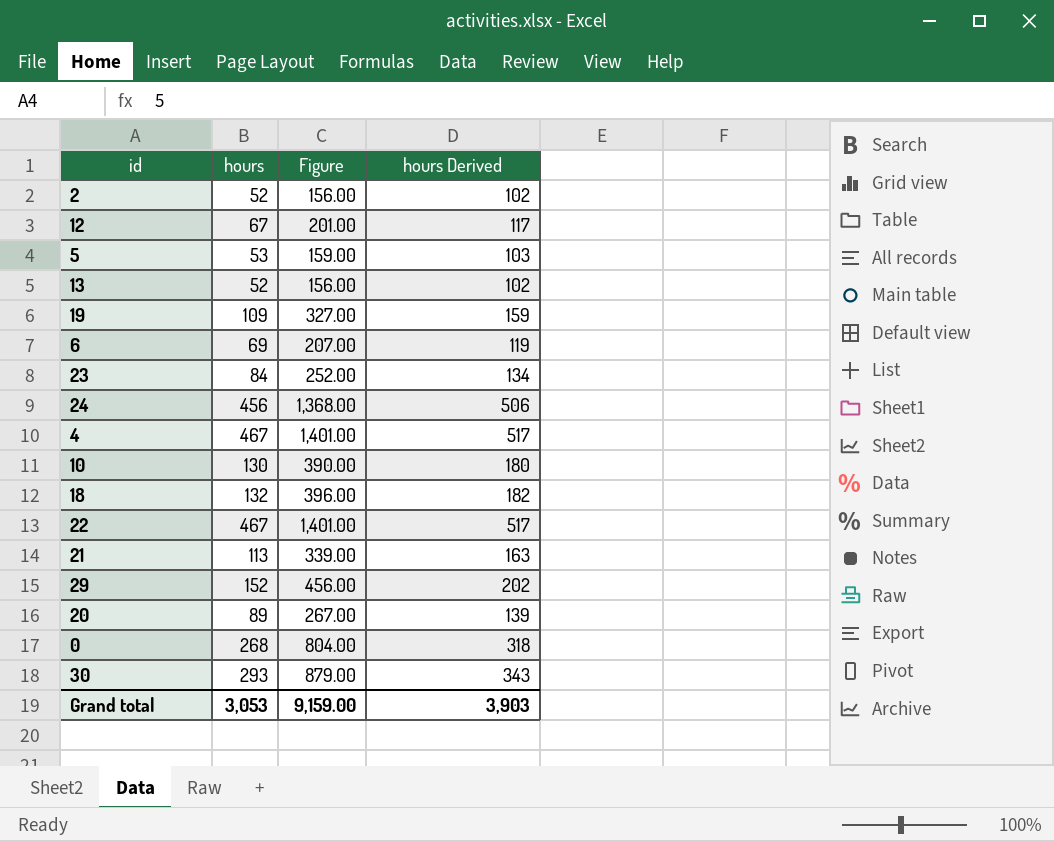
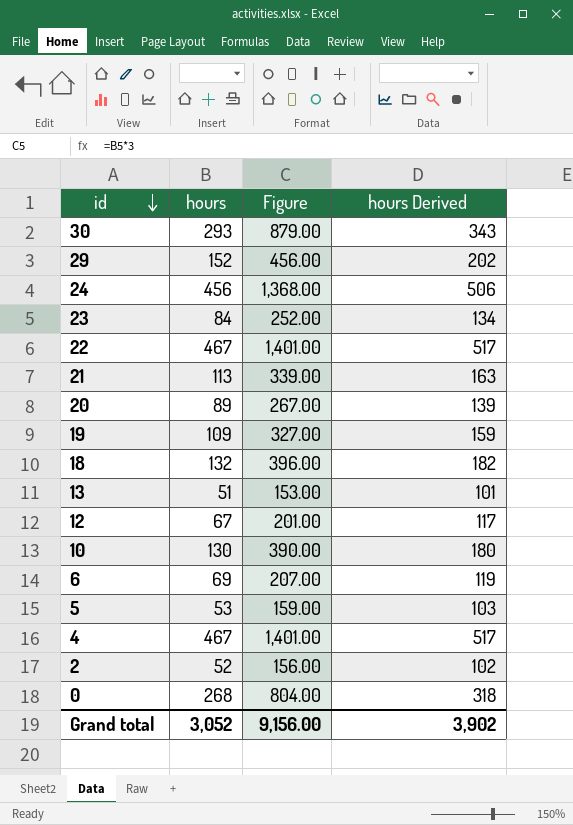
row order: none -> id descending
13 | hours: 52 -> 51
13 | Figure: 156.00 -> 153.00
13 | hours Derived: 102 -> 101
Grand total | hours: 3,053 -> 3,052
Grand total | Figure: 9,159.00 -> 9,156.00
Grand total | hours Derived: 3,903 -> 3,902

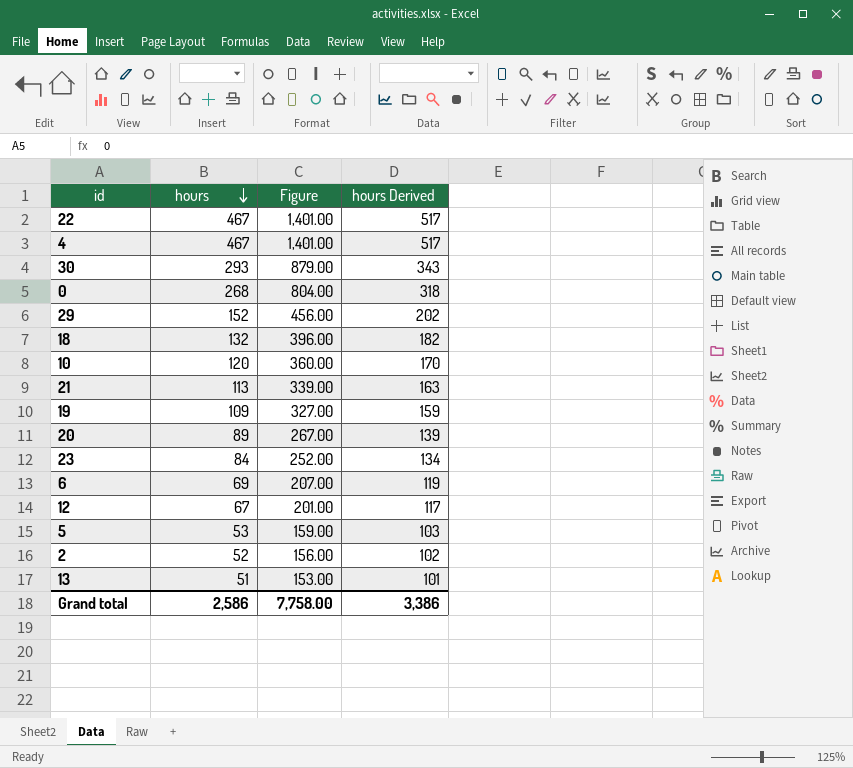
row order: id descending -> hours descending
row 24: 456 | 1,368.00 | 506 -> none
10 | hours: 130 -> 120
10 | Figure: 390.00 -> 360.00
10 | hours Derived: 180 -> 170
Grand total | hours: 3,052 -> 2,586
Grand total | Figure: 9,156.00 -> 7,758.00
Grand total | hours Derived: 3,902 -> 3,386

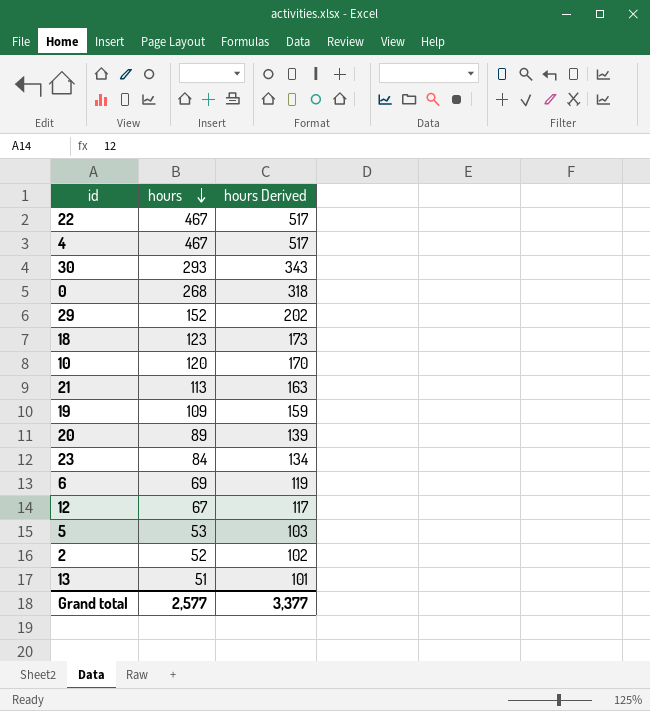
column Figure | formula: [hours] * 3 -> none
18 | hours: 132 -> 123
18 | hours Derived: 182 -> 173
Grand total | hours: 2,586 -> 2,577
Grand total | hours Derived: 3,386 -> 3,377

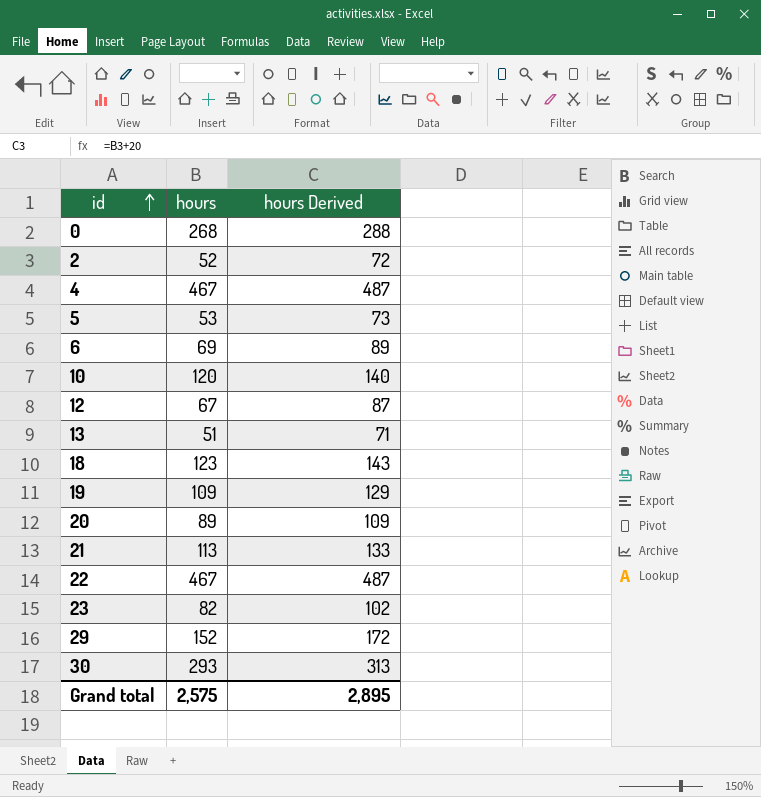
row order: hours descending -> id ascending
column hours Derived | formula: [hours] + 50 -> [hours] + 20
23 | hours: 84 -> 82
Grand total | hours: 2,577 -> 2,575
Grand total | hours Derived: 3,377 -> 2,895

